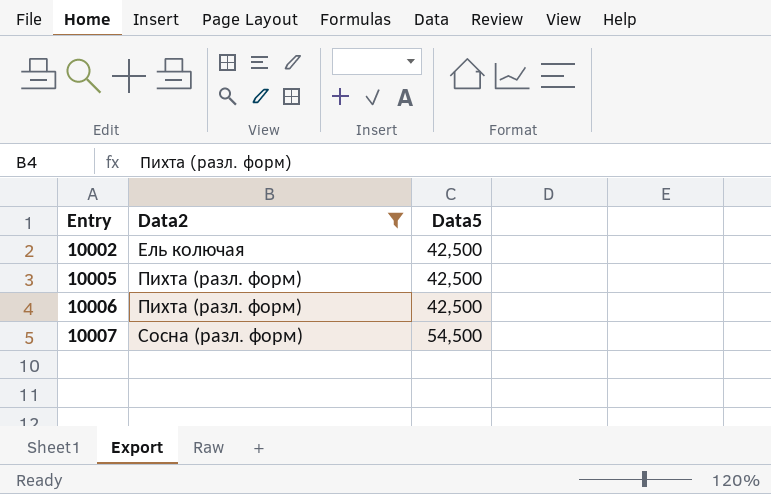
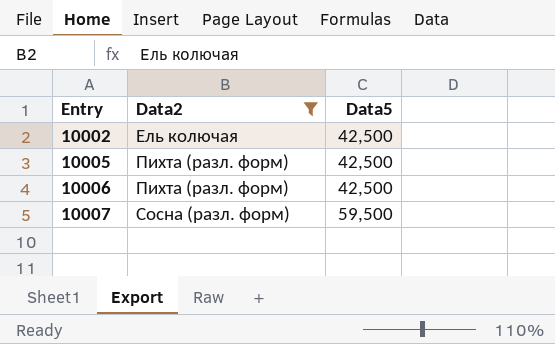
10007 | Data5: 54,500 -> 59,500

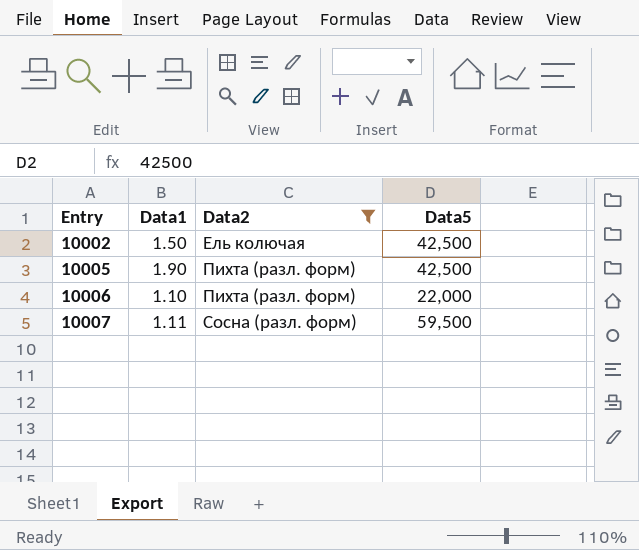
column Data1 | position: none -> 2
10006 | Data5: 42,500 -> 22,000

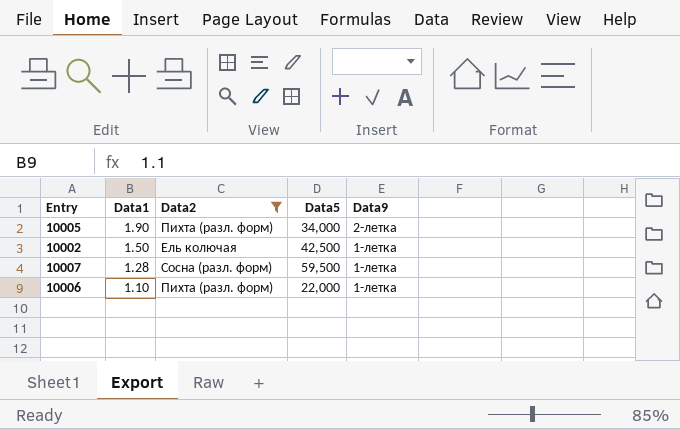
row order: Entry ascending -> Data1 descending
column Data9 | position: none -> 5
10005 | Data5: 42,500 -> 34,000
10007 | Data1: 1.11 -> 1.28

